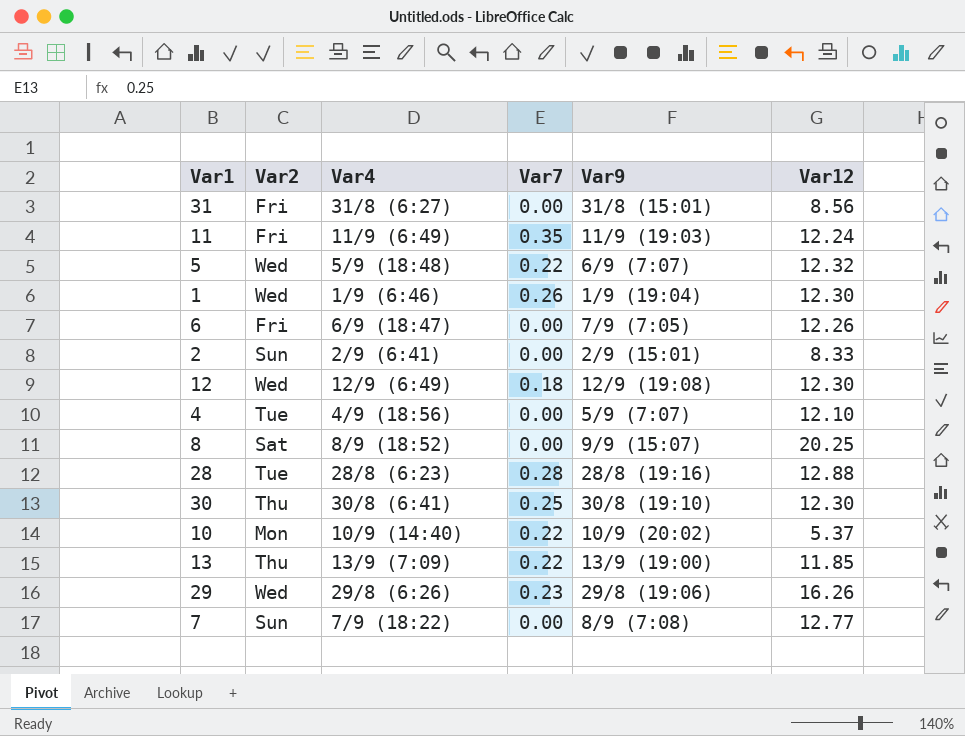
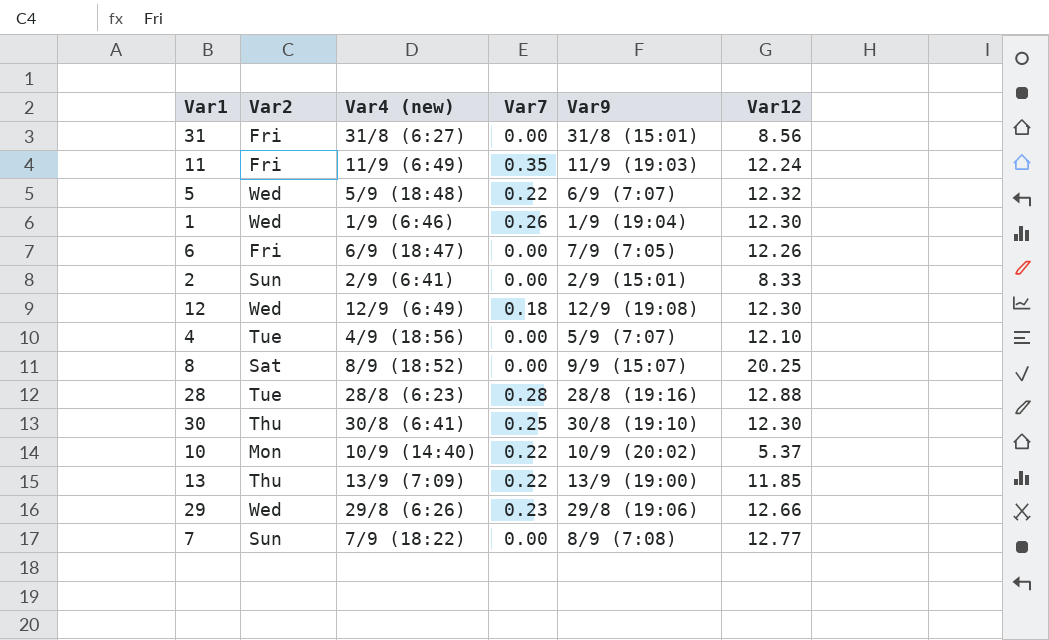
column name: Var4 -> Var4 (new)
29 | Var12: 16.26 -> 12.66

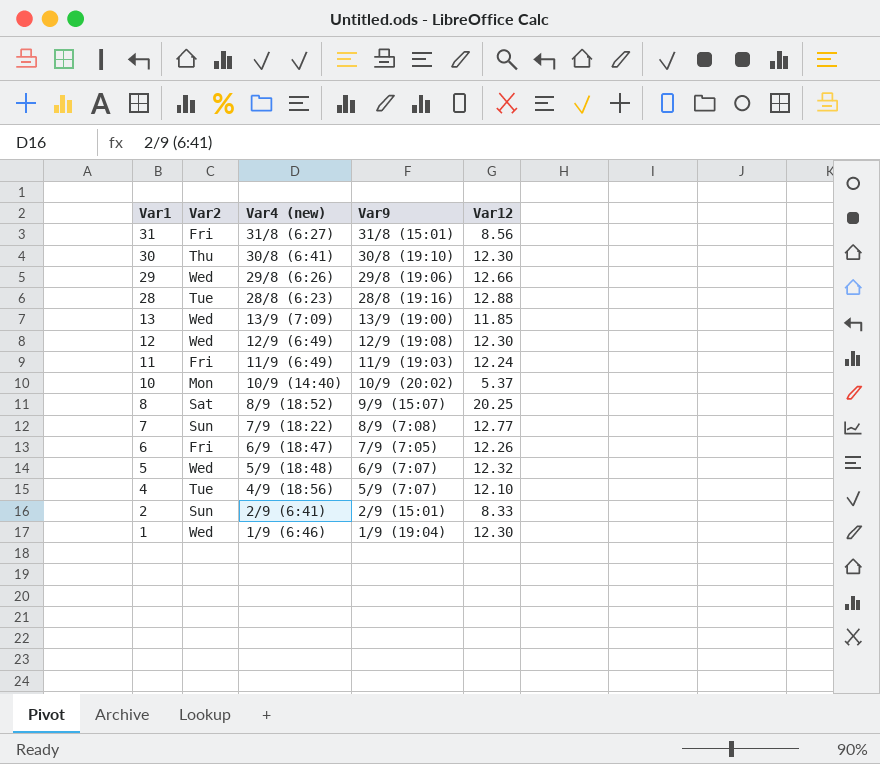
row order: none -> Var1 descending
column Var7 | position: 4 -> none
13 | Var2: Thu -> Wed

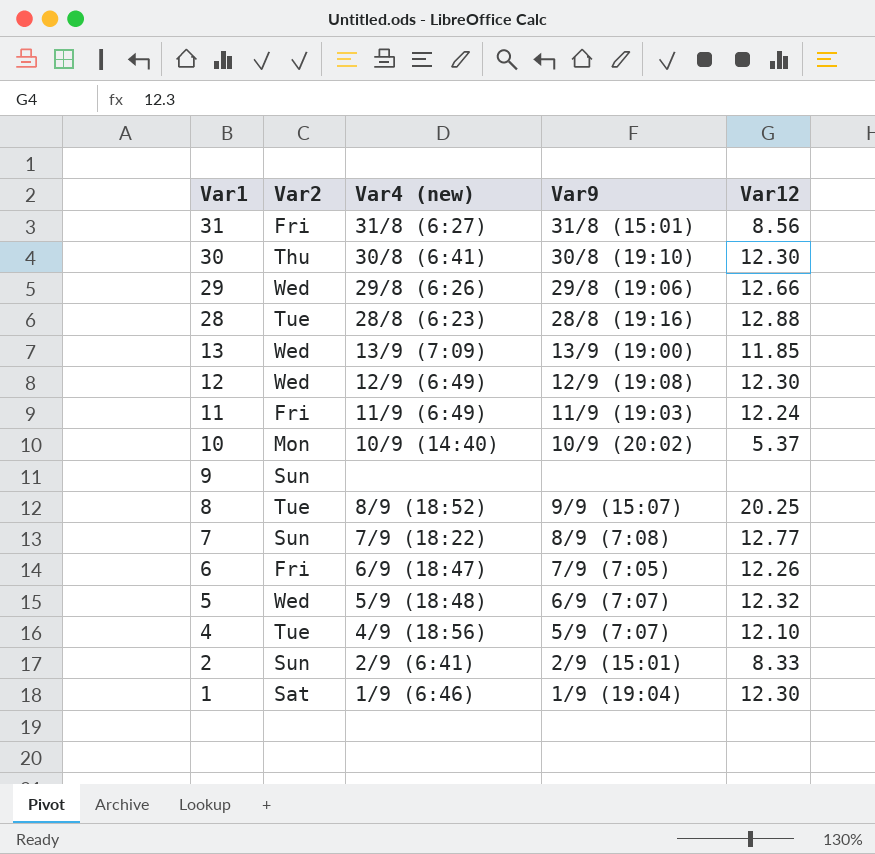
row 9: none -> Sun | none | none | none
8 | Var2: Sat -> Tue
1 | Var2: Wed -> Sat

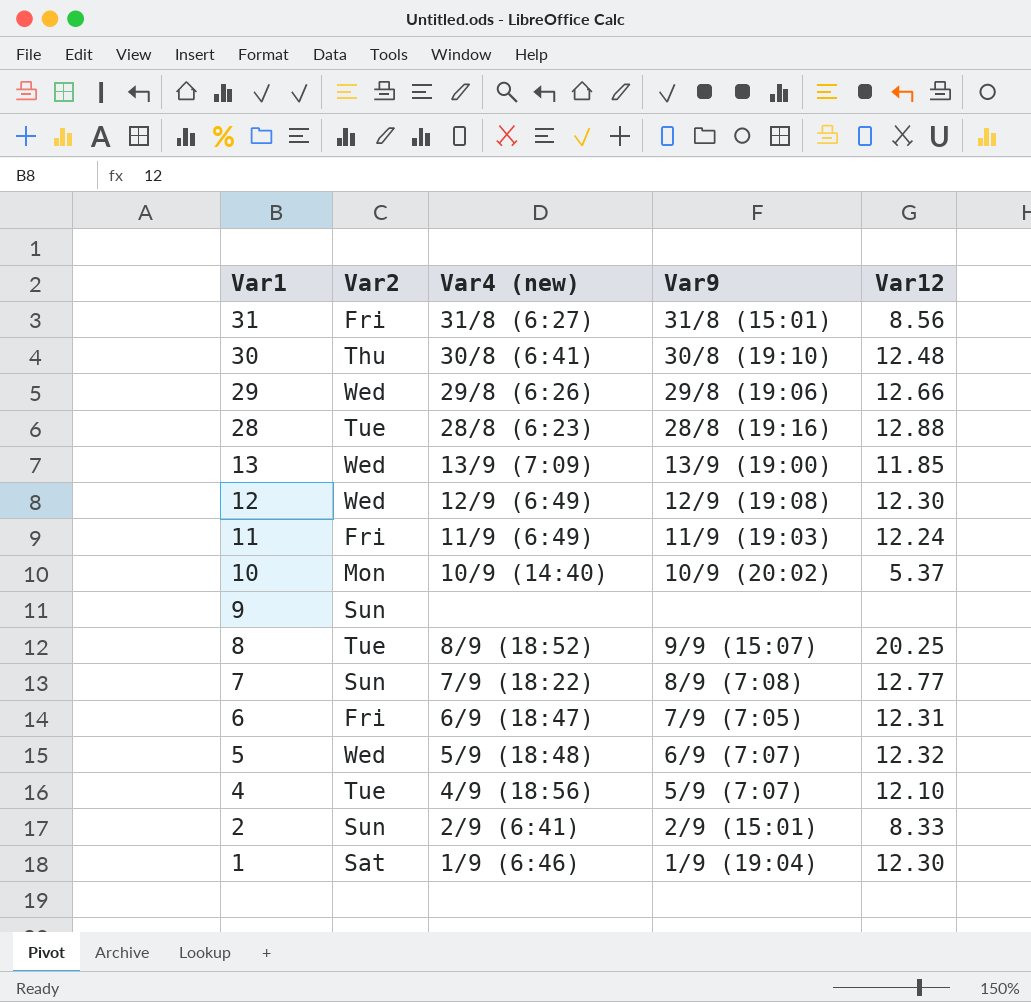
30 | Var12: 12.30 -> 12.48
6 | Var12: 12.26 -> 12.31

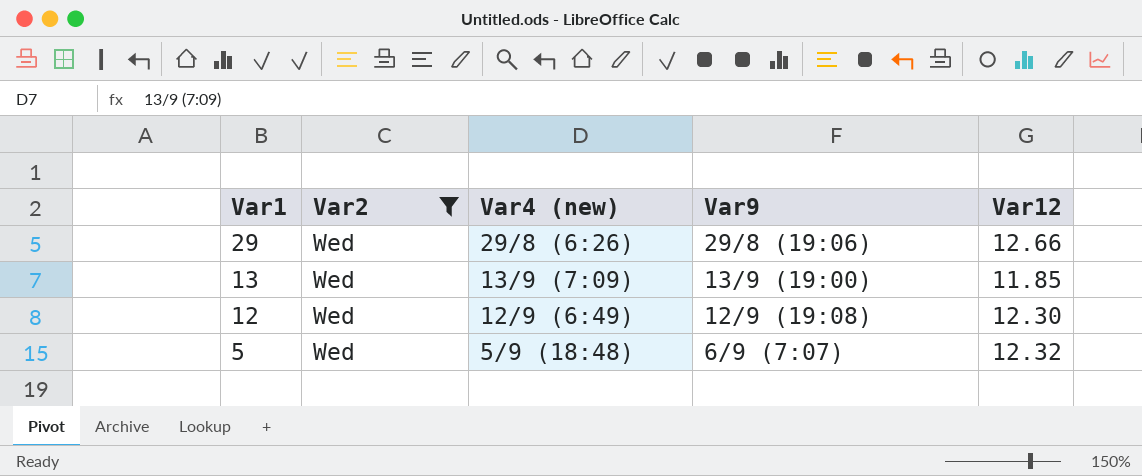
filter: none -> Var2 = Wed

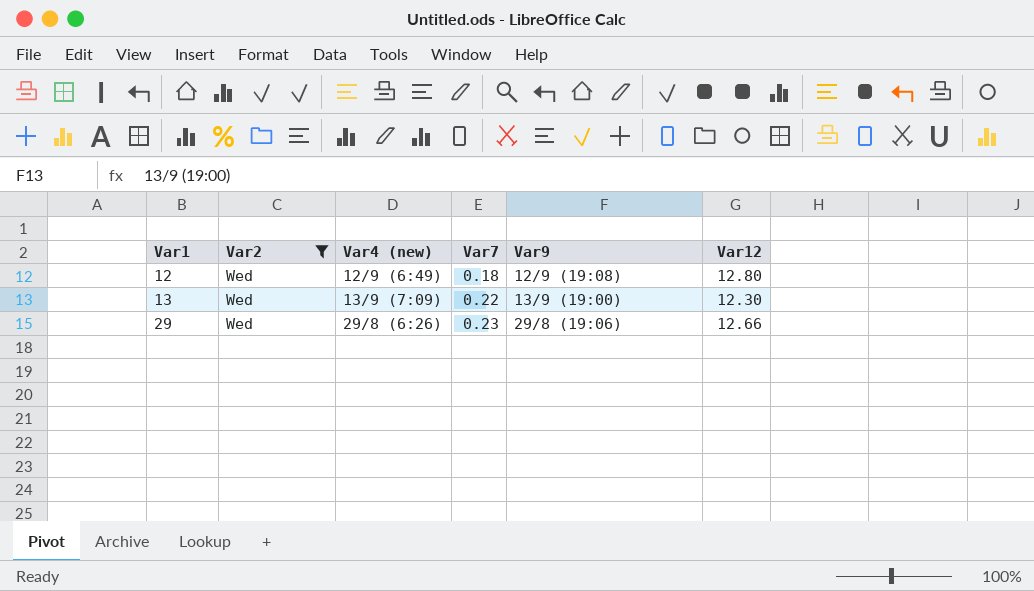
row order: Var1 descending -> Var1 ascending
column Var7 | position: none -> 4
row 5: Wed | 5/9 (18:48) | 6/9 (7:07) | 12.32 -> none
12 | Var12: 12.30 -> 12.80
13 | Var12: 11.85 -> 12.30

